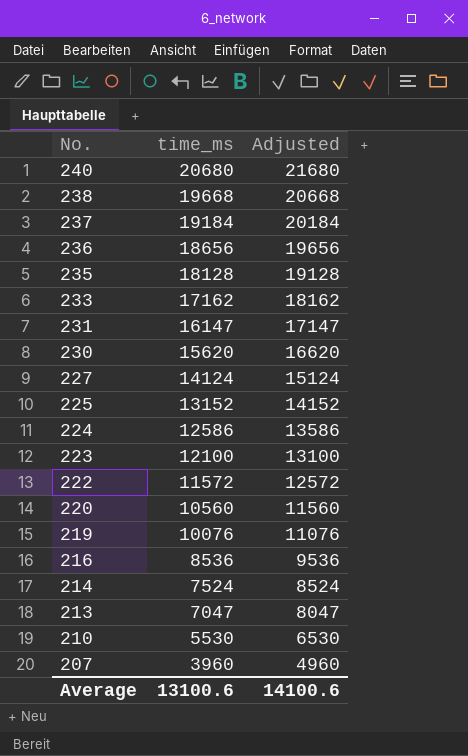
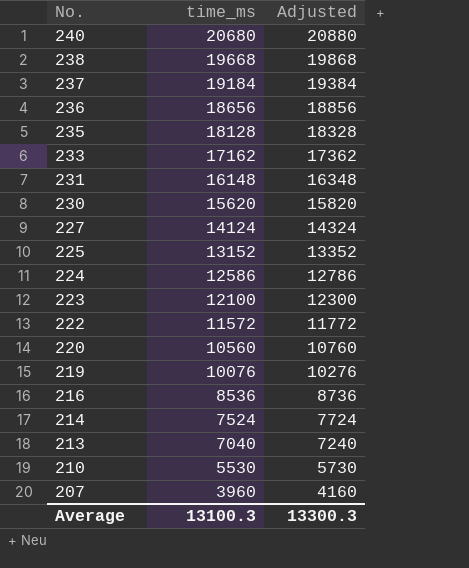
column Adjusted | formula: [time_ms] + 1000 -> [time_ms] + 200
231 | time_ms: 16147 -> 16148
213 | time_ms: 7047 -> 7040
Average | time_ms: 13100.6 -> 13100.3
Average | Adjusted: 14100.6 -> 13300.3

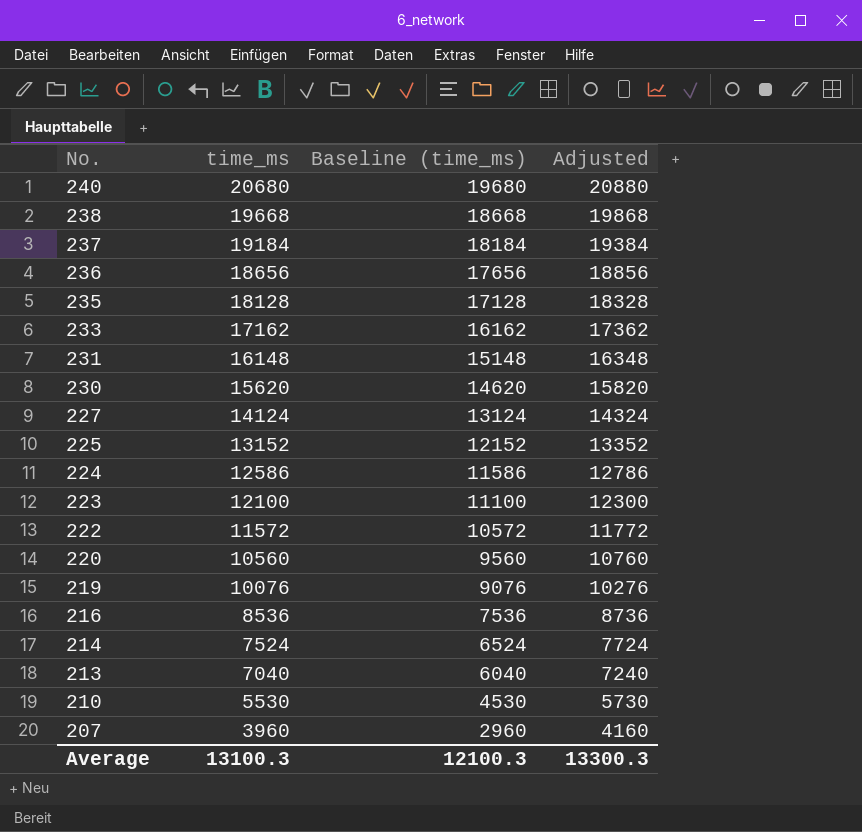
column Baseline (time_ms) | formula: none -> [time_ms] - 1000

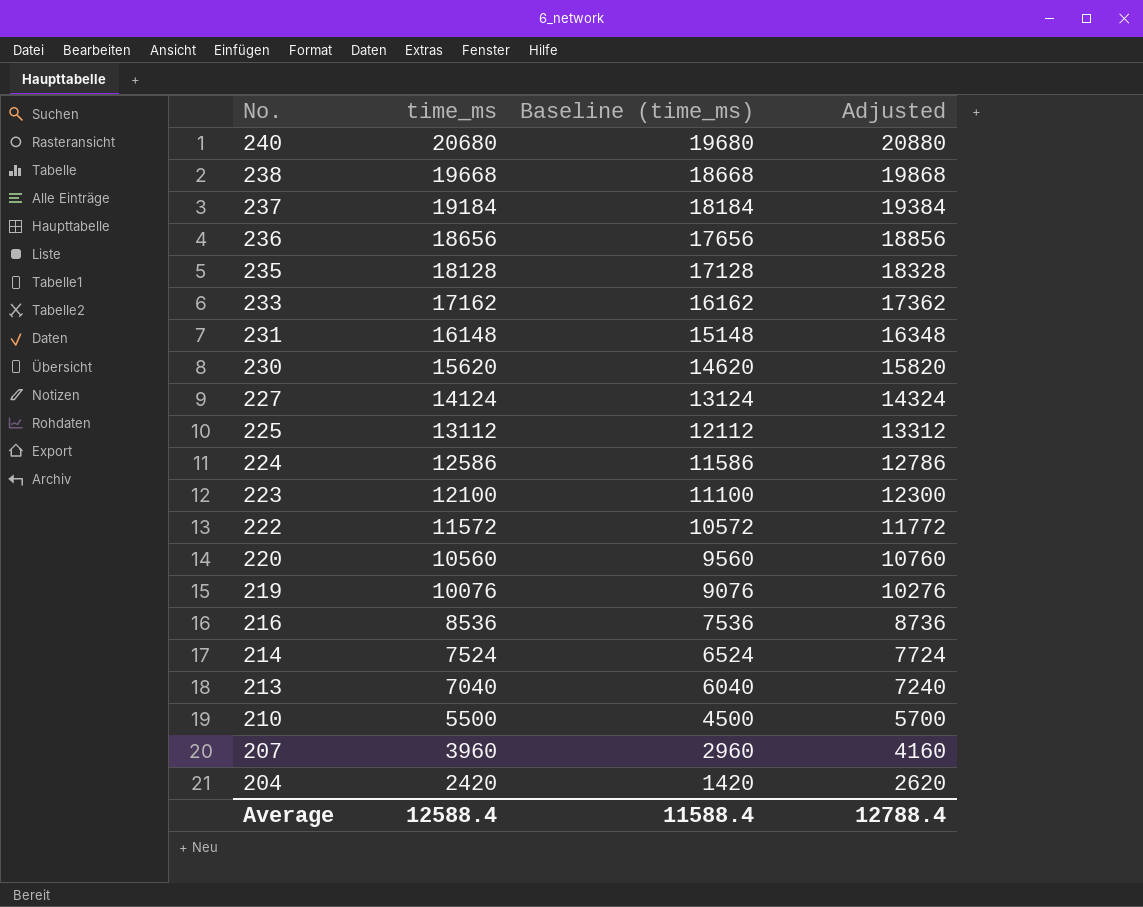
225 | time_ms: 13152 -> 13112
225 | Baseline (time_ms): 12152 -> 12112
225 | Adjusted: 13352 -> 13312
210 | time_ms: 5530 -> 5500
210 | Baseline (time_ms): 4530 -> 4500
210 | Adjusted: 5730 -> 5700
row 204: none -> 2420 | 1420 | 2620
Average | time_ms: 13100.3 -> 12588.4
Average | Baseline (time_ms): 12100.3 -> 11588.4
Average | Adjusted: 13300.3 -> 12788.4

